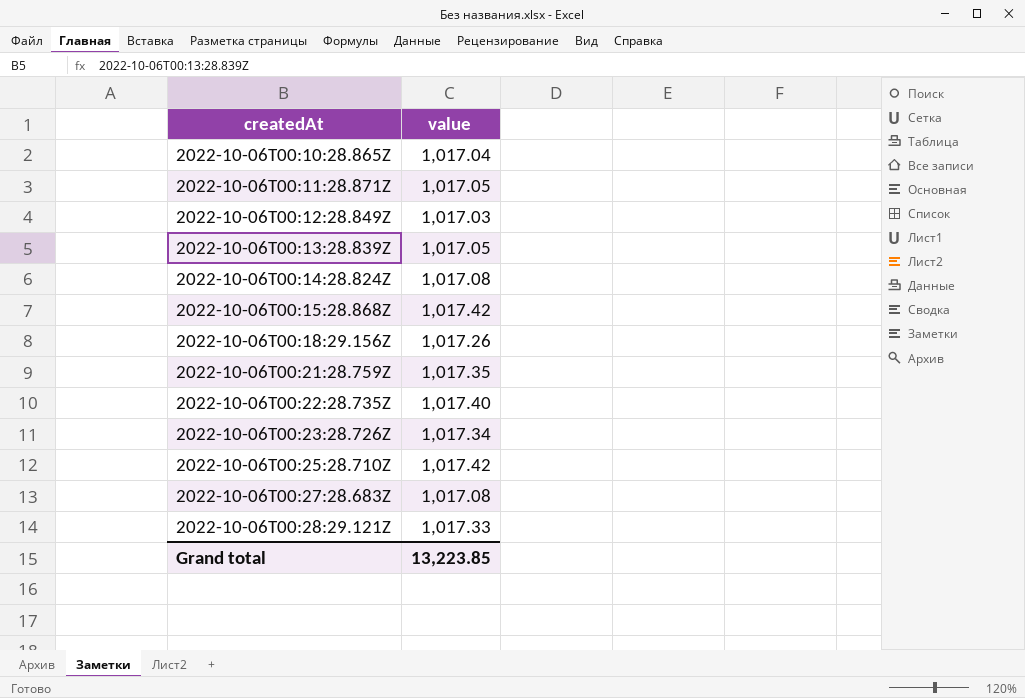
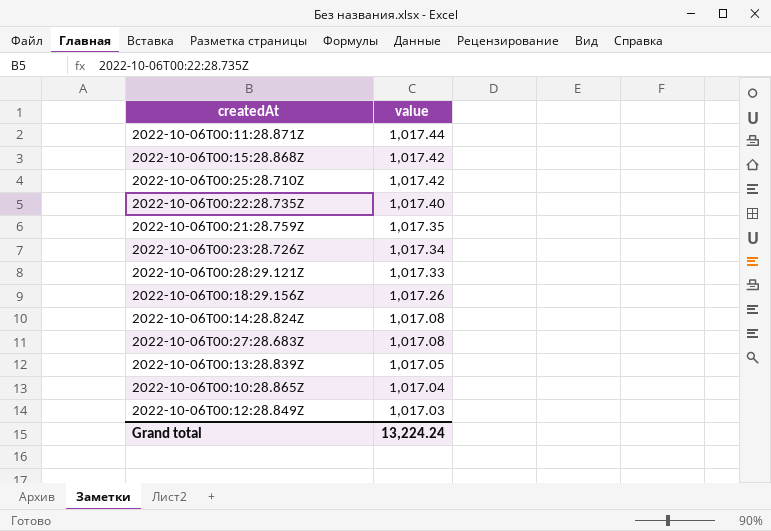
row order: createdAt ascending -> value descending
2022-10-06T00:11:28.871Z | value: 1,017.05 -> 1,017.44
Grand total | value: 13,223.85 -> 13,224.24

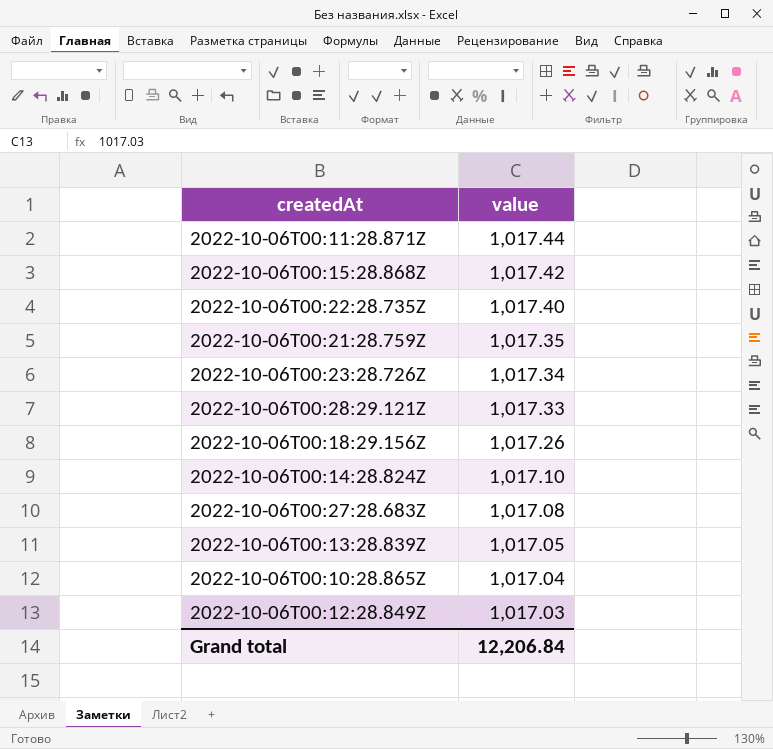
row 2022-10-06T00:25:28.710Z: 1,017.42 -> none
2022-10-06T00:14:28.824Z | value: 1,017.08 -> 1,017.10
Grand total | value: 13,224.24 -> 12,206.84

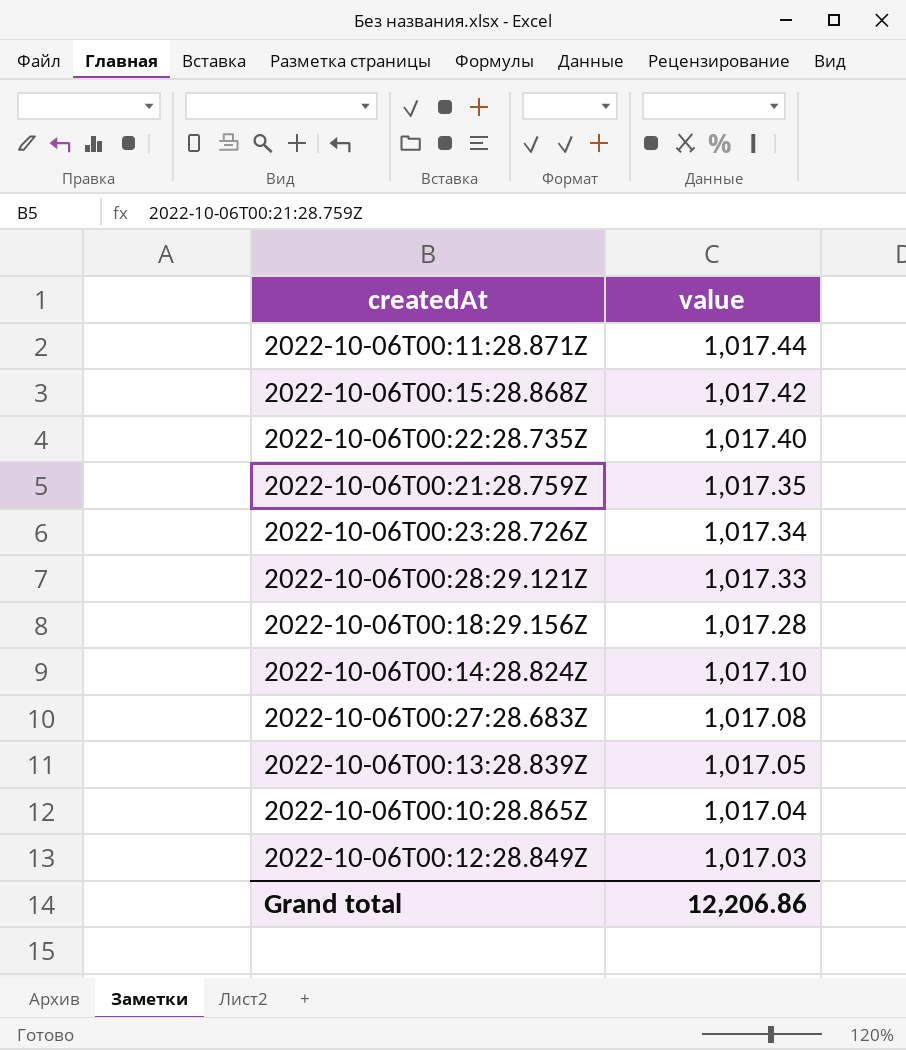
2022-10-06T00:18:29.156Z | value: 1,017.26 -> 1,017.28
Grand total | value: 12,206.84 -> 12,206.86

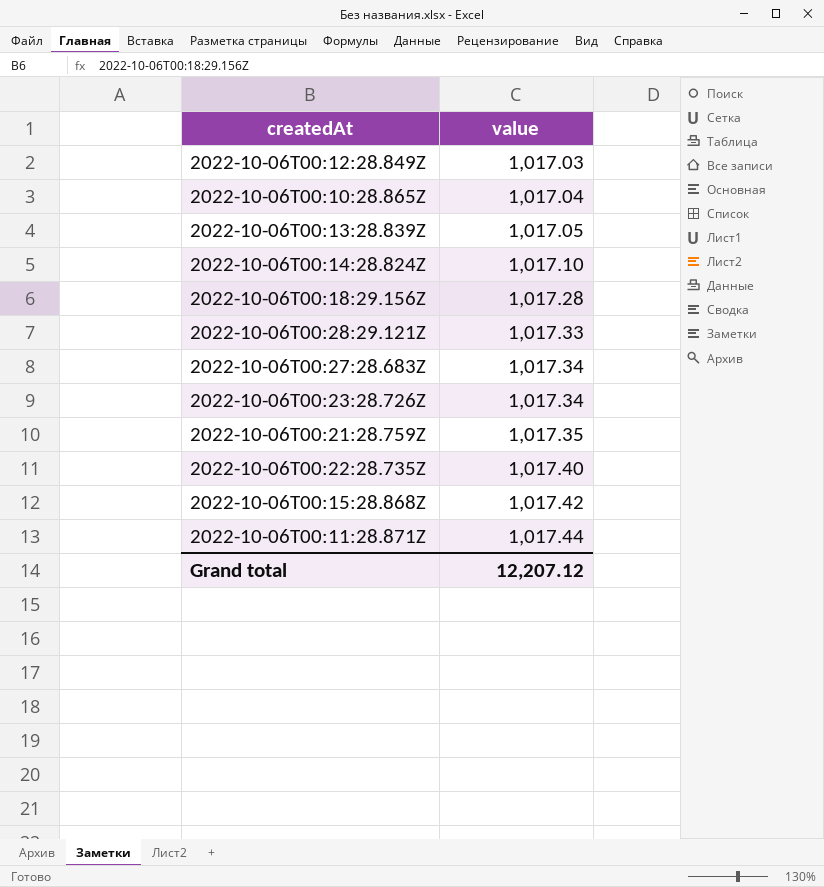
row order: value descending -> value ascending
2022-10-06T00:27:28.683Z | value: 1,017.08 -> 1,017.34
Grand total | value: 12,206.86 -> 12,207.12

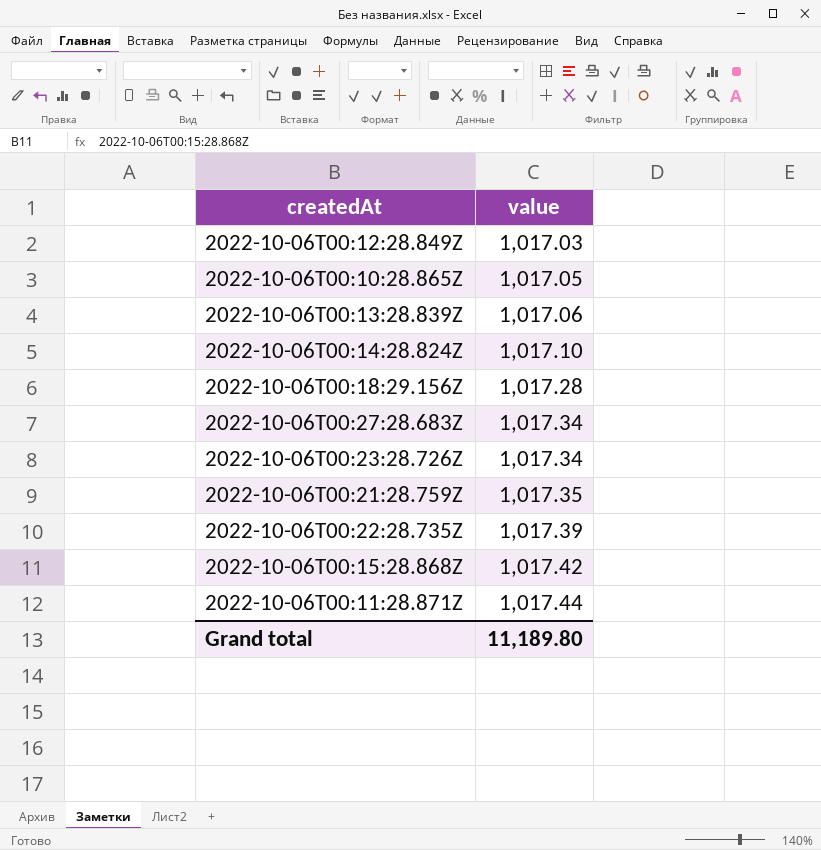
row 2022-10-06T00:28:29.121Z: 1,017.33 -> none
2022-10-06T00:10:28.865Z | value: 1,017.04 -> 1,017.05
2022-10-06T00:13:28.839Z | value: 1,017.05 -> 1,017.06
2022-10-06T00:22:28.735Z | value: 1,017.40 -> 1,017.39
Grand total | value: 12,207.12 -> 11,189.80

